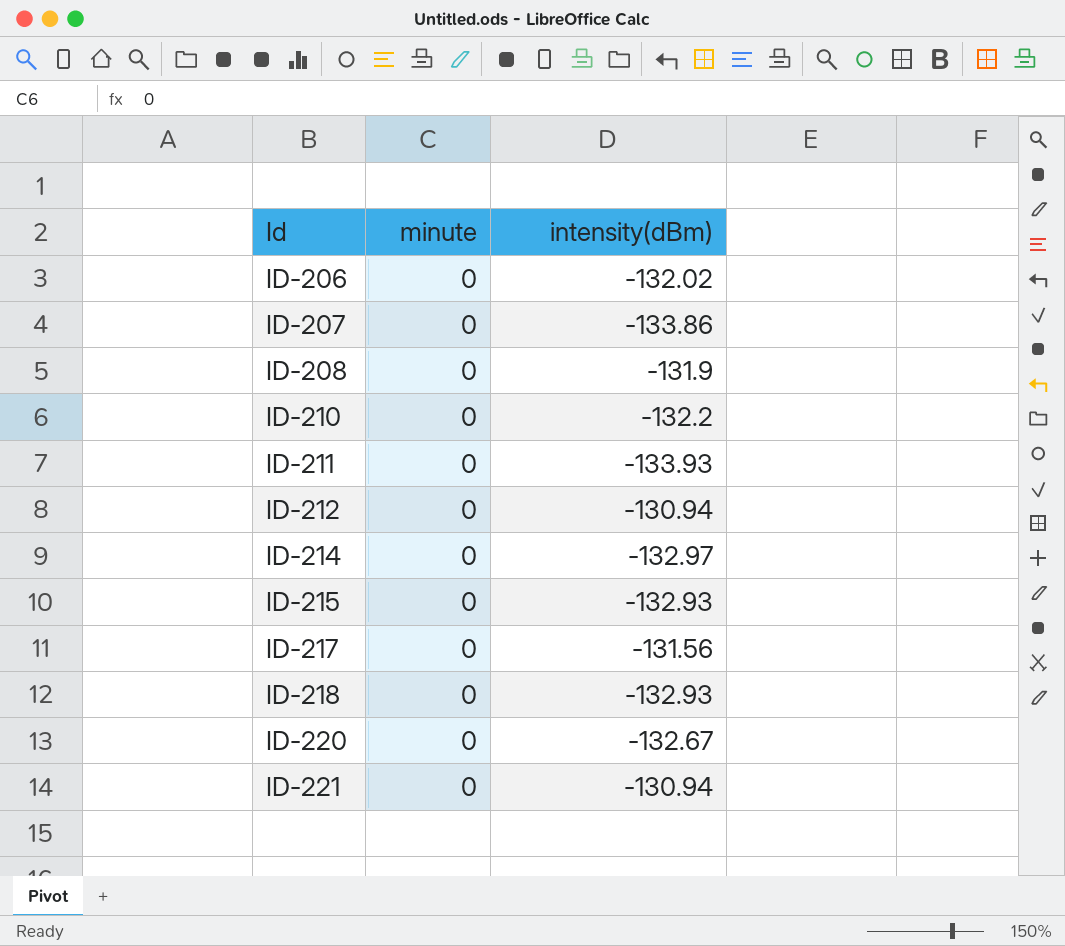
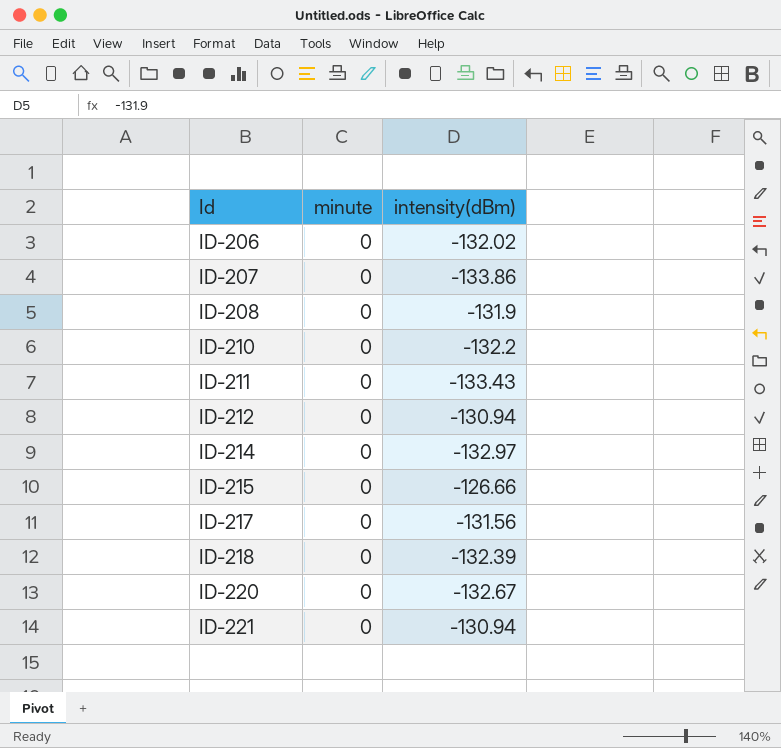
ID-211 | intensity(dBm): -133.93 -> -133.43
ID-215 | intensity(dBm): -132.93 -> -126.66
ID-218 | intensity(dBm): -132.93 -> -132.39

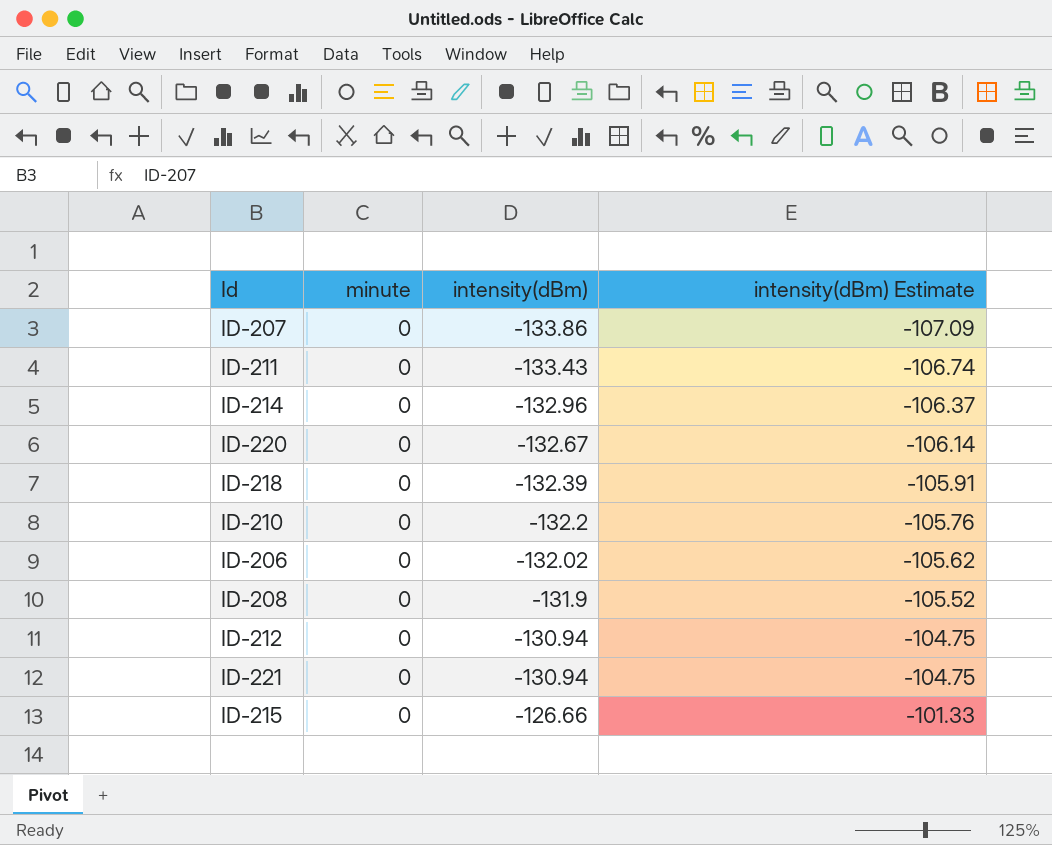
row order: Id ascending -> intensity(dBm) ascending
column intensity(dBm) Estimate | formula: none -> [intensity(dBm)] * 0.8
row ID-217: 0 | -131.56 -> none
ID-214 | intensity(dBm): -132.97 -> -132.96

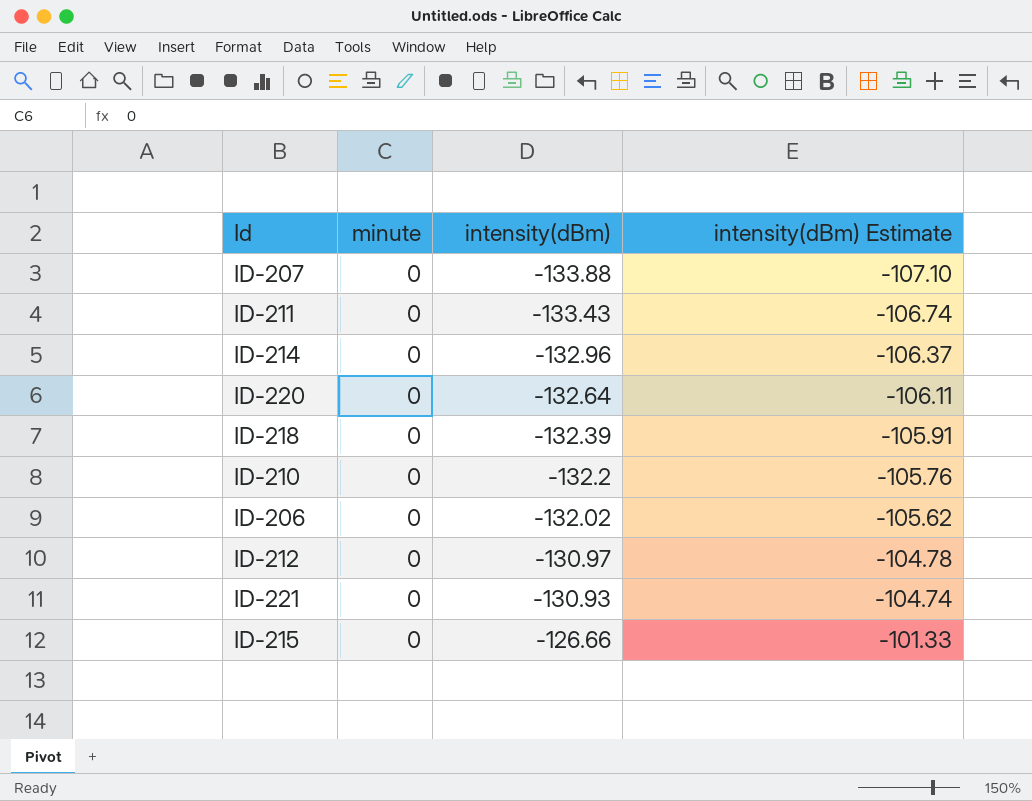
row ID-208: 0 | -131.9 | -105.52 -> none
ID-207 | intensity(dBm): -133.86 -> -133.88
ID-207 | intensity(dBm) Estimate: -107.09 -> -107.10
ID-220 | intensity(dBm): -132.67 -> -132.64
ID-220 | intensity(dBm) Estimate: -106.14 -> -106.11
ID-212 | intensity(dBm): -130.94 -> -130.97
ID-212 | intensity(dBm) Estimate: -104.75 -> -104.78
ID-221 | intensity(dBm): -130.94 -> -130.93
ID-221 | intensity(dBm) Estimate: -104.75 -> -104.74

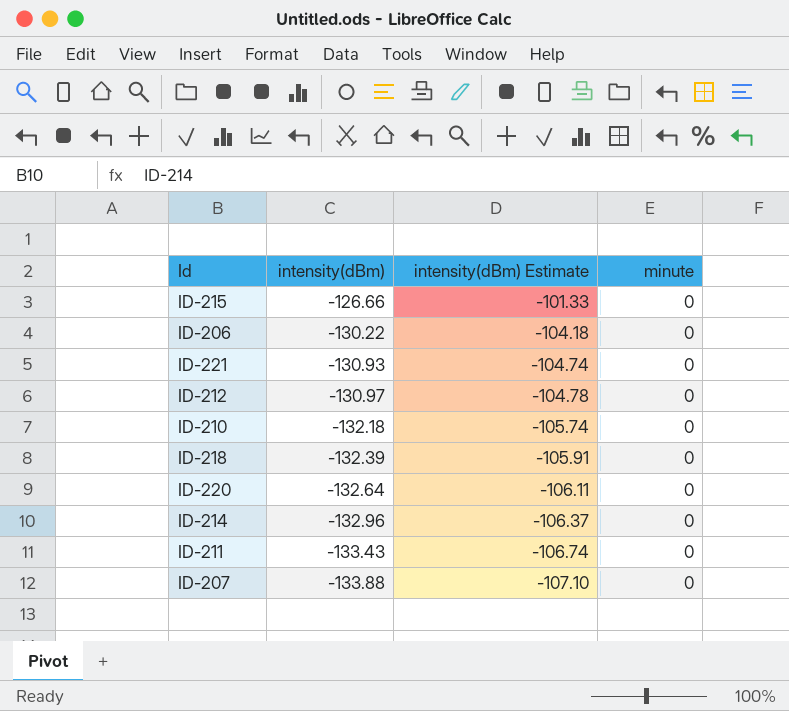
row order: intensity(dBm) ascending -> intensity(dBm) descending
column minute | position: 2 -> 4
ID-206 | intensity(dBm): -132.02 -> -130.22
ID-206 | intensity(dBm) Estimate: -105.62 -> -104.18
ID-210 | intensity(dBm): -132.2 -> -132.18
ID-210 | intensity(dBm) Estimate: -105.76 -> -105.74

